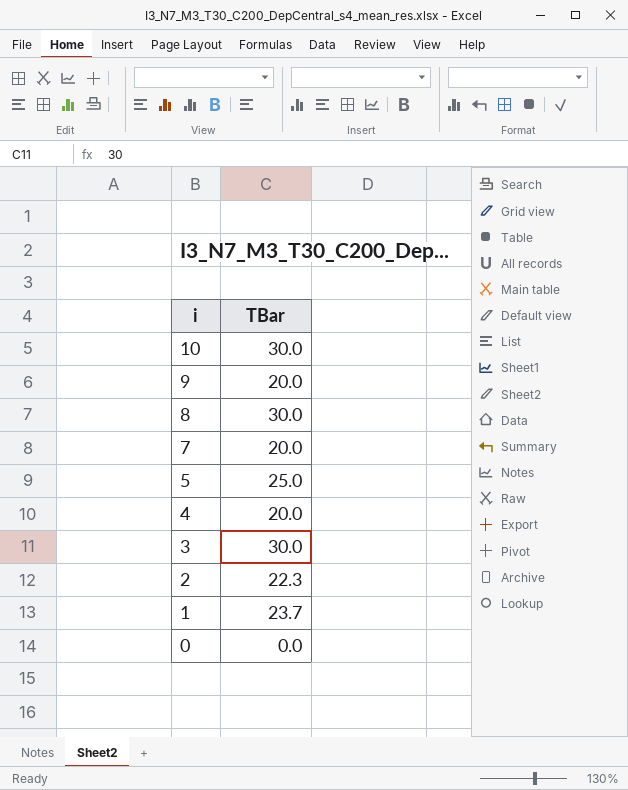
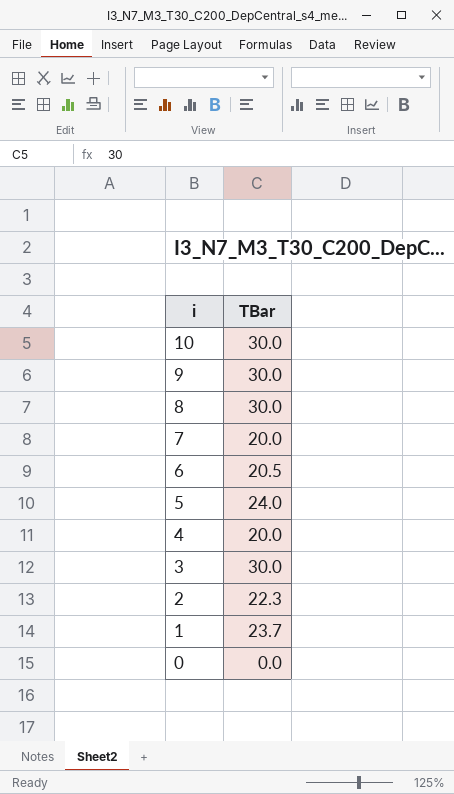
9 | TBar: 20.0 -> 30.0
row 6: none -> 20.5
5 | TBar: 25.0 -> 24.0

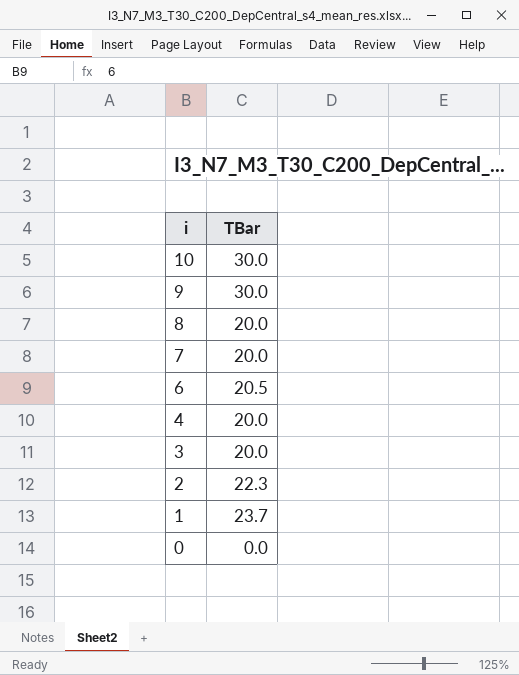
row 5: 24.0 -> none
8 | TBar: 30.0 -> 20.0
3 | TBar: 30.0 -> 20.0

